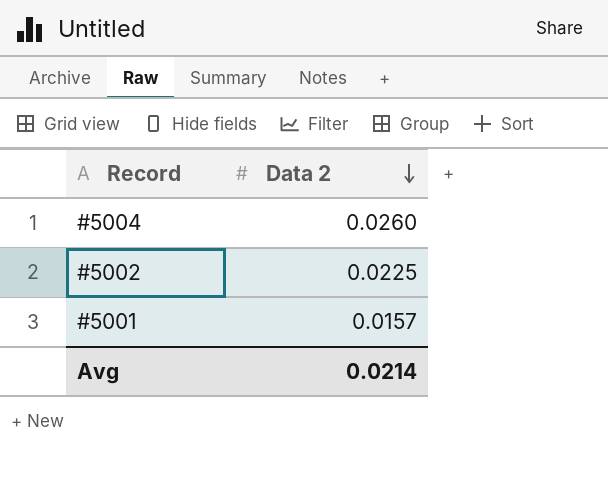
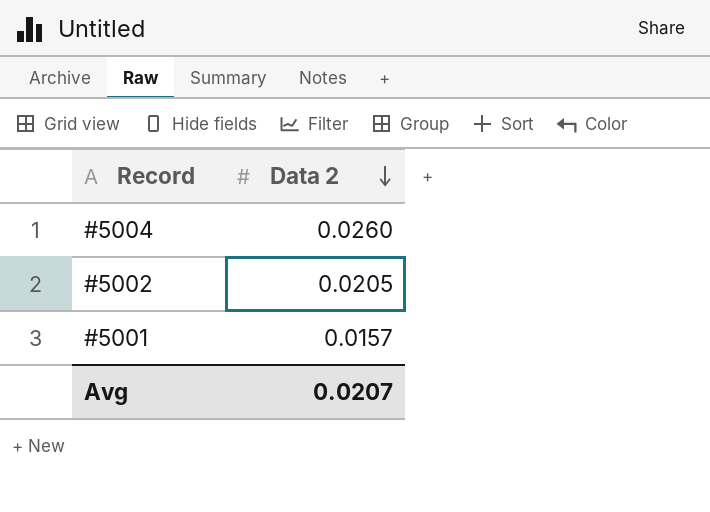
#5002 | Data 2: 0.0225 -> 0.0205
Avg | Data 2: 0.0214 -> 0.0207

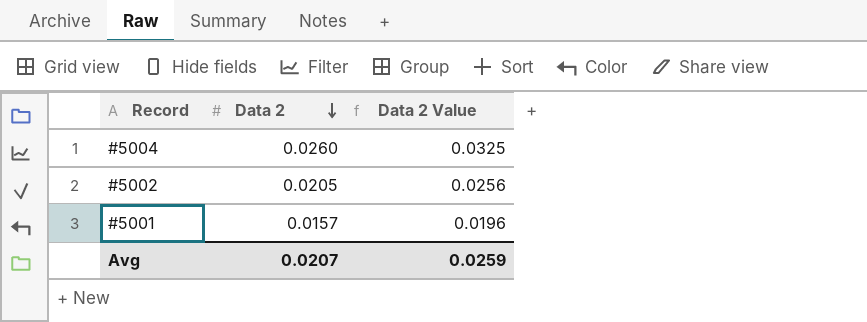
column Data 2 Value | formula: none -> [Data 2] * 1.25

